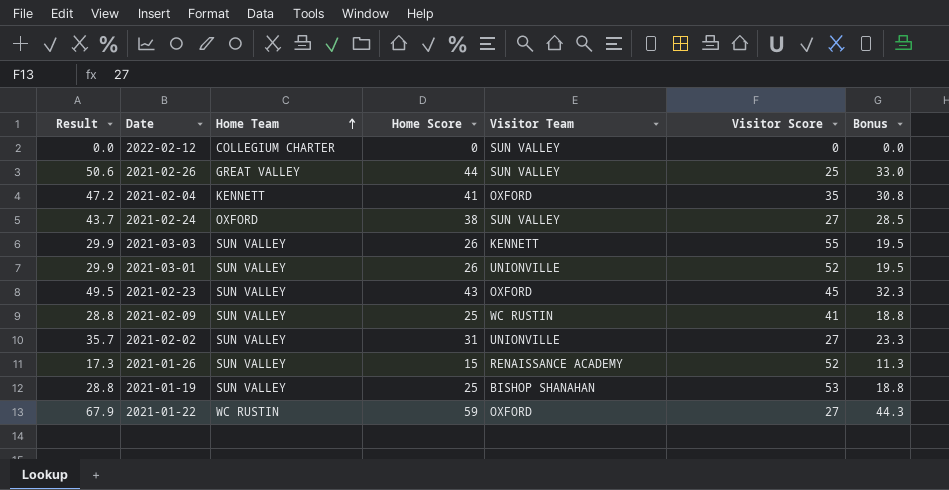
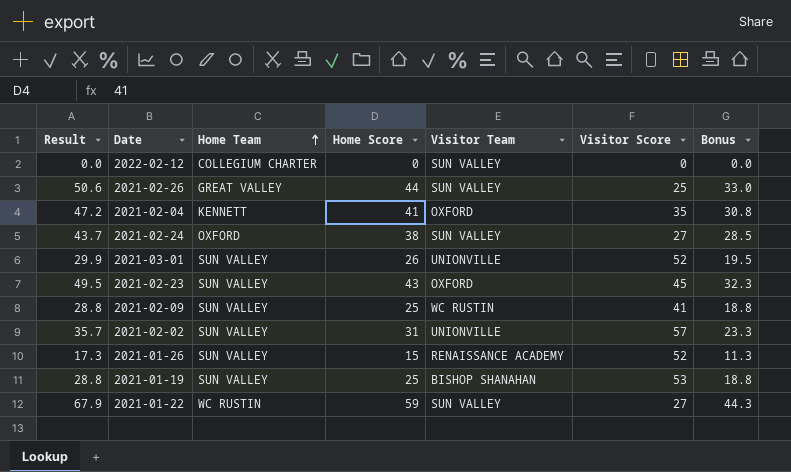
row 2021-03-03: 29.9 | SUN VALLEY | 26 | KENNETT | 55 | 19.5 -> none
2021-02-02 | Visitor Score: 27 -> 57
2021-01-22 | Visitor Team: OXFORD -> SUN VALLEY

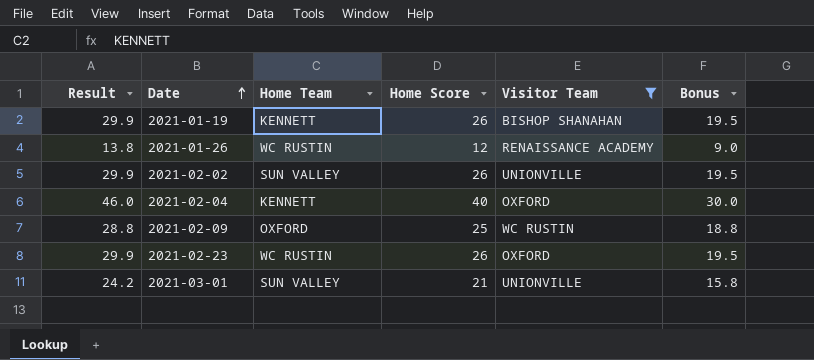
filter: none -> Visitor Team != SUN VALLEY
row order: Home Team ascending -> Date ascending
column Visitor Score | position: 6 -> none
2021-01-19 | Result: 28.8 -> 29.9
2021-01-19 | Home Team: SUN VALLEY -> KENNETT
2021-01-19 | Home Score: 25 -> 26
2021-01-19 | Bonus: 18.8 -> 19.5
2021-01-26 | Result: 17.3 -> 13.8
2021-01-26 | Home Team: SUN VALLEY -> WC RUSTIN
2021-01-26 | Home Score: 15 -> 12
2021-01-26 | Bonus: 11.3 -> 9.0
2021-02-02 | Result: 35.7 -> 29.9
2021-02-02 | Home Score: 31 -> 26
2021-02-02 | Bonus: 23.3 -> 19.5
2021-02-04 | Result: 47.2 -> 46.0
2021-02-04 | Home Score: 41 -> 40
2021-02-04 | Bonus: 30.8 -> 30.0
2021-02-09 | Home Team: SUN VALLEY -> OXFORD
2021-02-23 | Result: 49.5 -> 29.9
2021-02-23 | Home Team: SUN VALLEY -> WC RUSTIN
2021-02-23 | Home Score: 43 -> 26
2021-02-23 | Bonus: 32.3 -> 19.5
2021-03-01 | Result: 29.9 -> 24.2
2021-03-01 | Home Score: 26 -> 21
2021-03-01 | Bonus: 19.5 -> 15.8

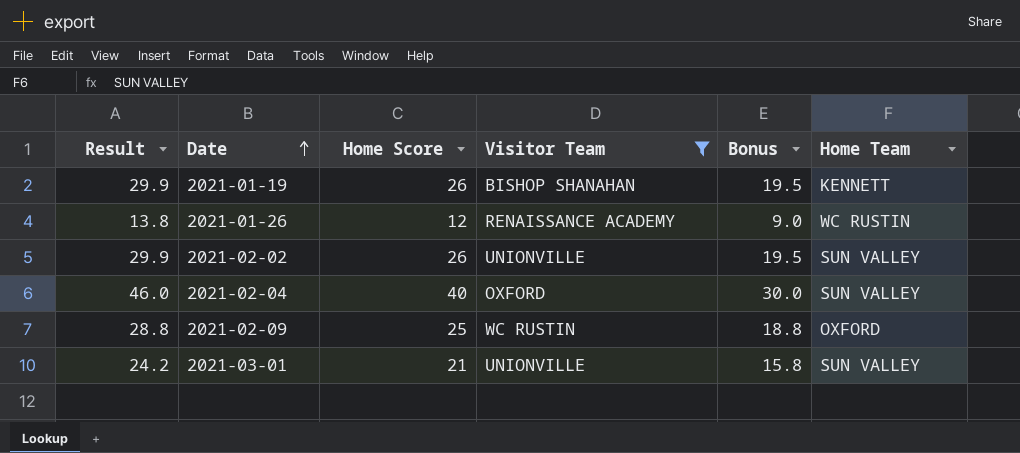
column Home Team | position: 3 -> 6
row 2021-02-23: 29.9 | WC RUSTIN | 26 | OXFORD | 19.5 -> none
2021-02-04 | Home Team: KENNETT -> SUN VALLEY

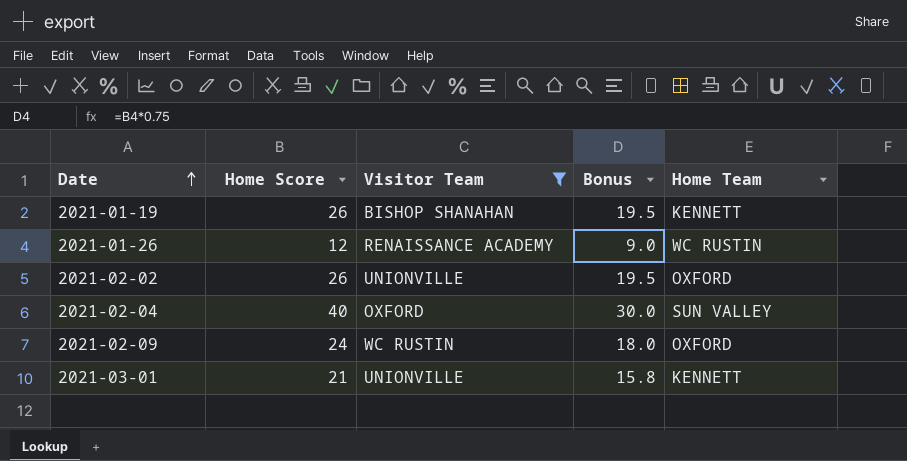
column Result | formula: [Home Score] * 1.15 -> none
2021-02-02 | Home Team: SUN VALLEY -> OXFORD
2021-02-09 | Home Score: 25 -> 24
2021-02-09 | Bonus: 18.8 -> 18.0
2021-03-01 | Home Team: SUN VALLEY -> KENNETT

